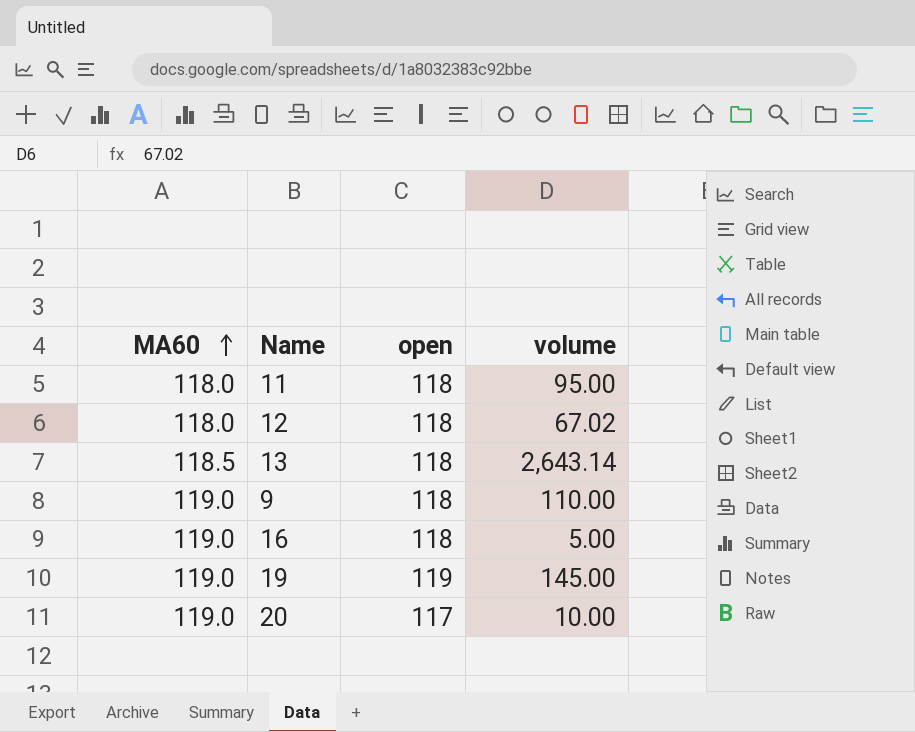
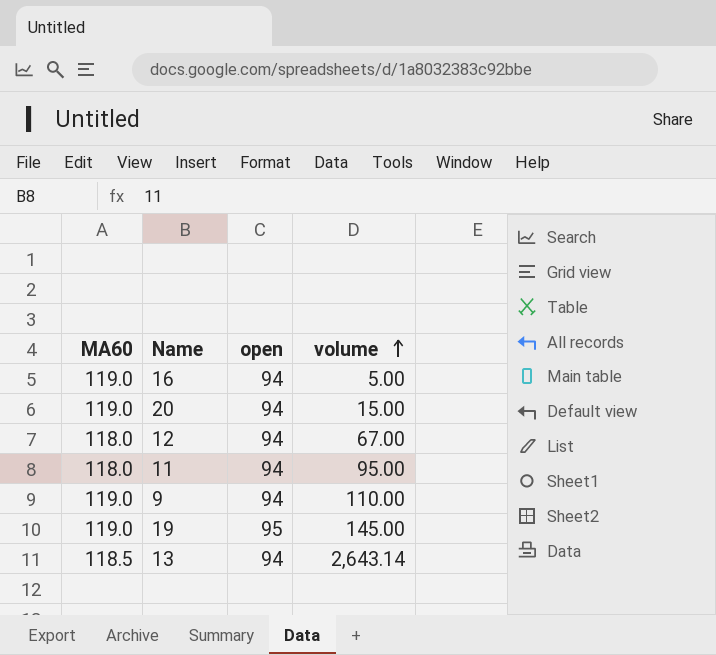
row order: MA60 ascending -> volume ascending
16 | open: 118 -> 94
20 | open: 117 -> 94
20 | volume: 10.00 -> 15.00
12 | open: 118 -> 94
12 | volume: 67.02 -> 67.00
11 | open: 118 -> 94
9 | open: 118 -> 94
19 | open: 119 -> 95
13 | open: 118 -> 94

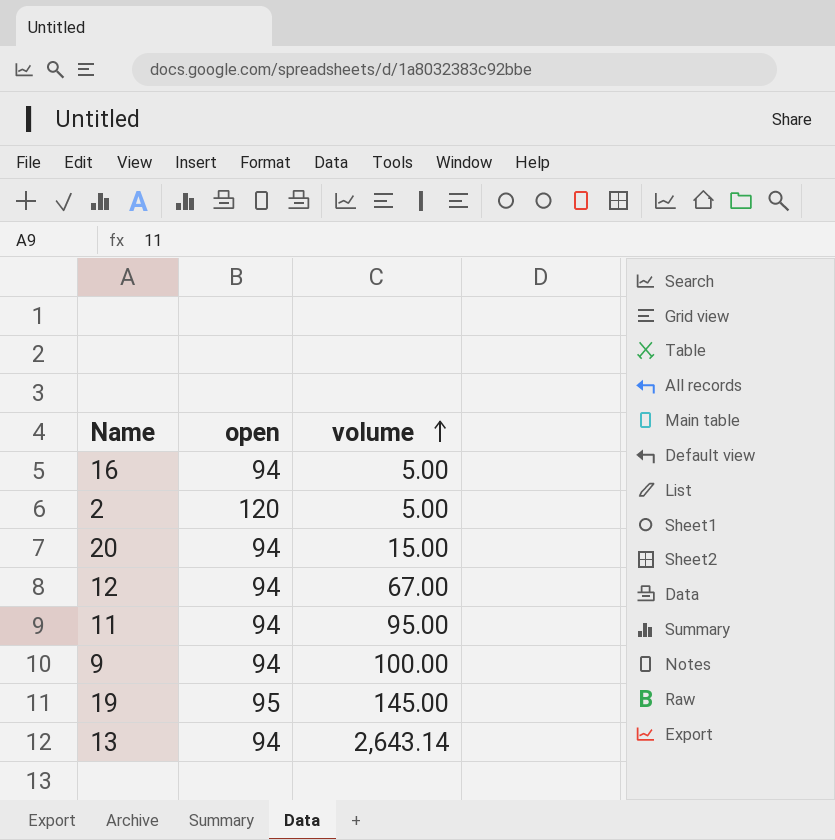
column MA60 | position: 1 -> none
row 2: none -> 120 | 5.00
9 | volume: 110.00 -> 100.00

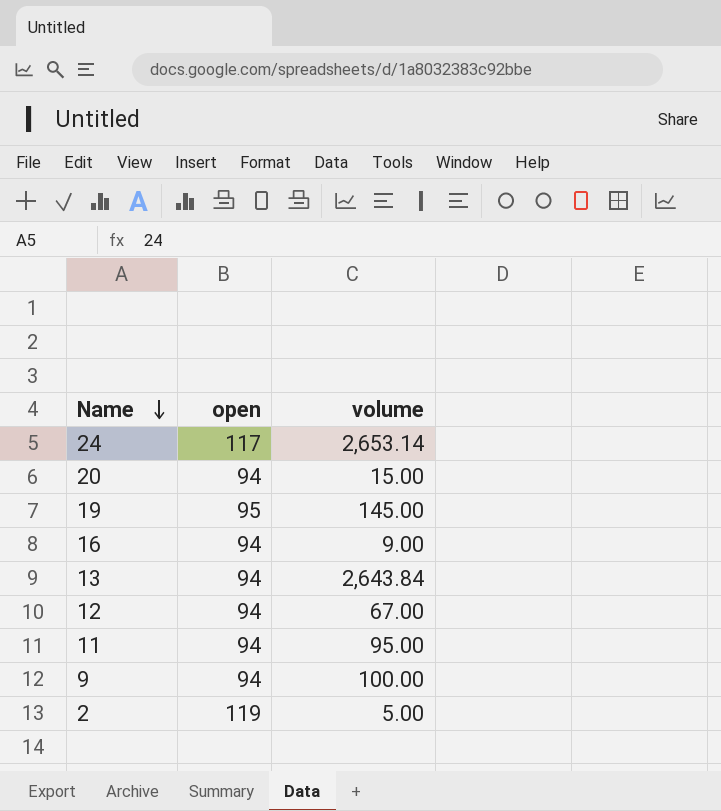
row order: volume ascending -> Name descending
row 24: none -> 117 | 2,653.14
16 | volume: 5.00 -> 9.00
13 | volume: 2,643.14 -> 2,643.84
2 | open: 120 -> 119

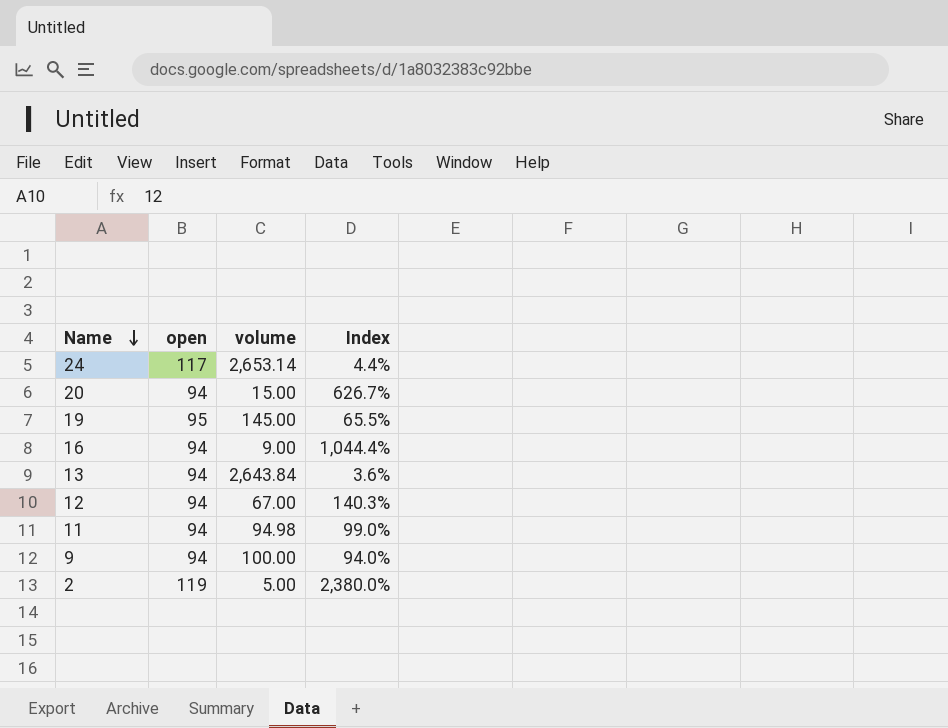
column Index | formula: none -> [open] / [volume]
11 | volume: 95.00 -> 94.98

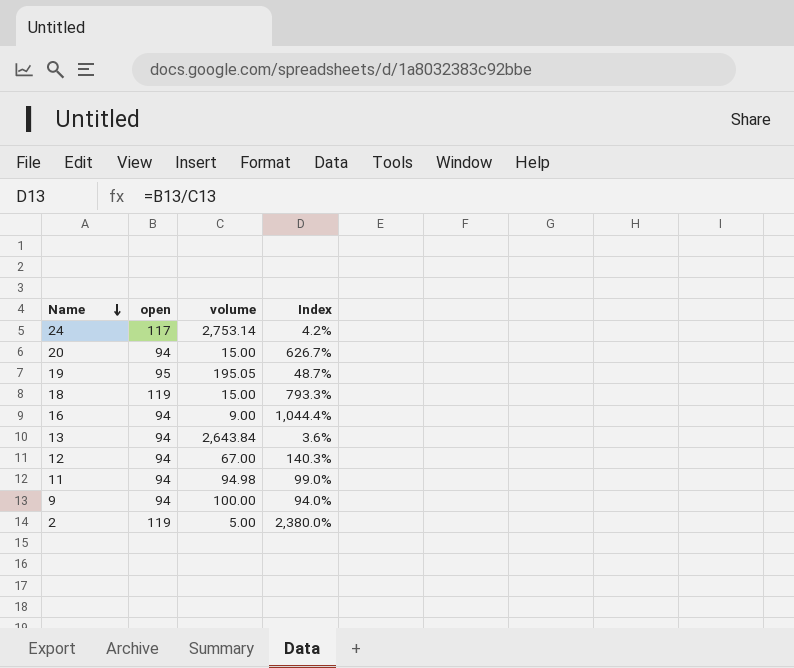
24 | volume: 2,653.14 -> 2,753.14
24 | Index: 4.4% -> 4.2%
19 | volume: 145.00 -> 195.05
19 | Index: 65.5% -> 48.7%
row 18: none -> 119 | 15.00 | 793.3%

